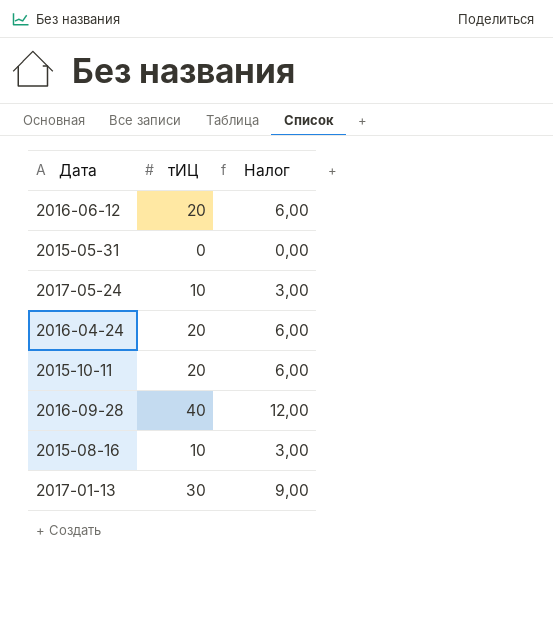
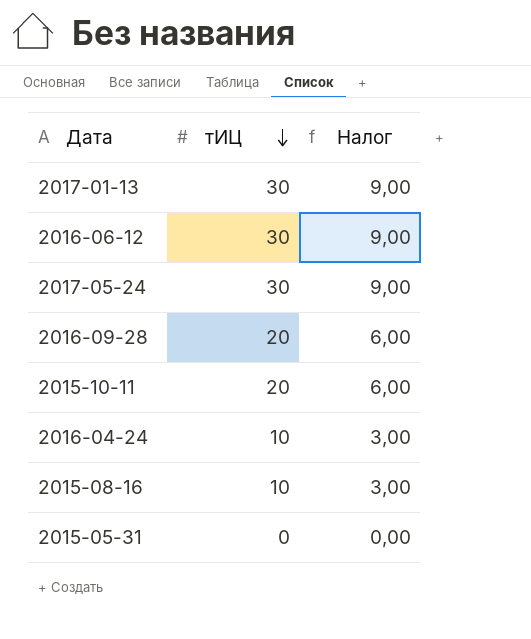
row order: none -> тИЦ descending
2016-06-12 | тИЦ: 20 -> 30
2016-06-12 | Налог: 6,00 -> 9,00
2017-05-24 | тИЦ: 10 -> 30
2017-05-24 | Налог: 3,00 -> 9,00
2016-09-28 | тИЦ: 40 -> 20
2016-09-28 | Налог: 12,00 -> 6,00
2016-04-24 | тИЦ: 20 -> 10
2016-04-24 | Налог: 6,00 -> 3,00

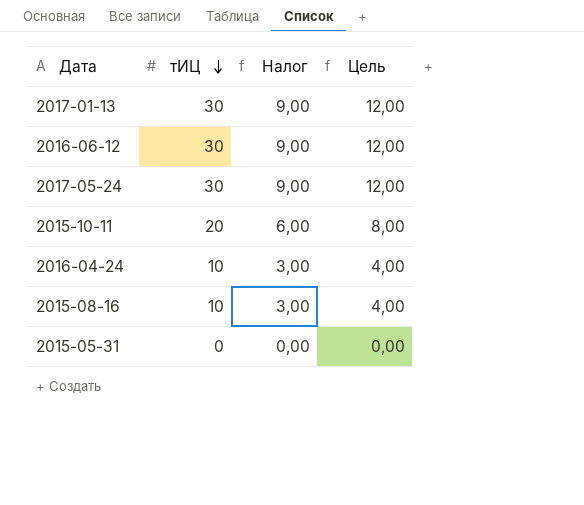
column Цель | formula: none -> [тИЦ] * 0,4
row 2016-09-28: 20 | 6,00 -> none

